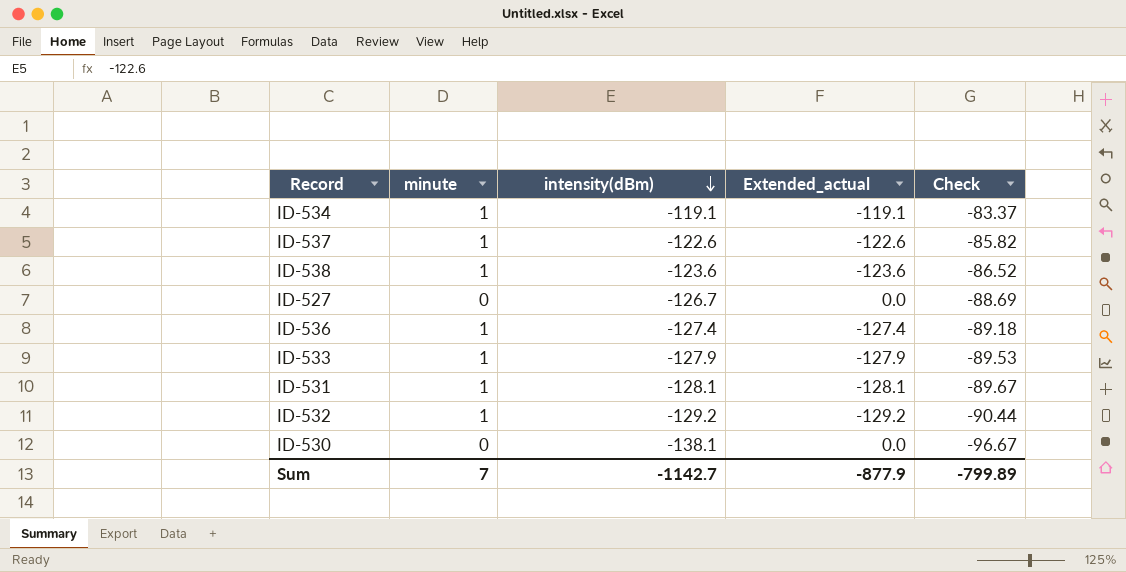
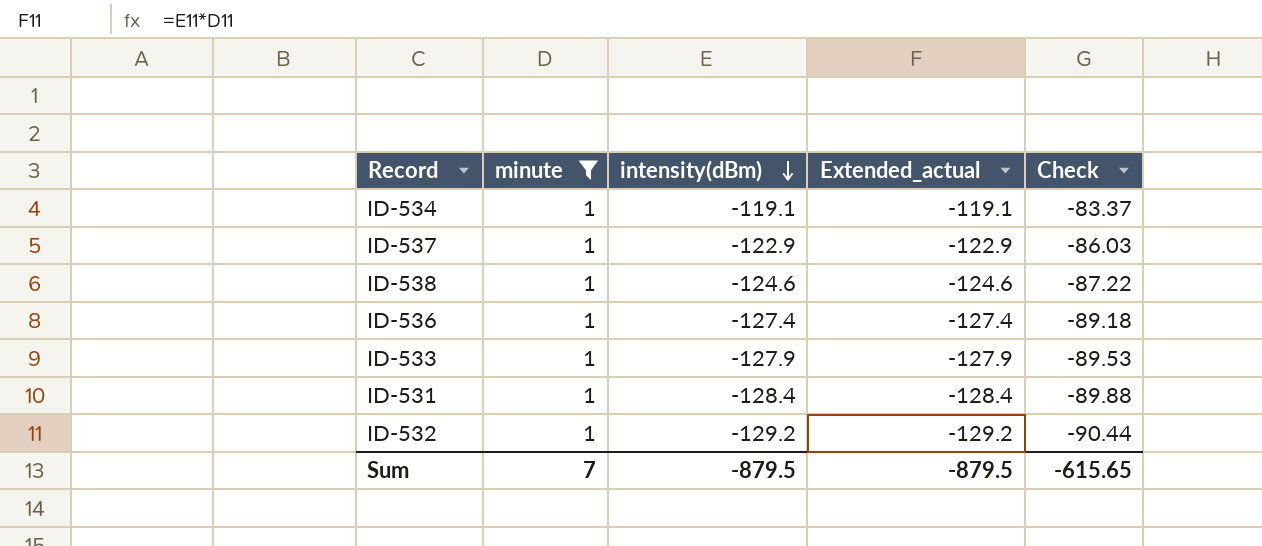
filter: none -> minute = 1
ID-537 | intensity(dBm): -122.6 -> -122.9
ID-537 | Extended_actual: -122.6 -> -122.9
ID-537 | Check: -85.82 -> -86.03
ID-538 | intensity(dBm): -123.6 -> -124.6
ID-538 | Extended_actual: -123.6 -> -124.6
ID-538 | Check: -86.52 -> -87.22
ID-531 | intensity(dBm): -128.1 -> -128.4
ID-531 | Extended_actual: -128.1 -> -128.4
ID-531 | Check: -89.67 -> -89.88
Sum | intensity(dBm): -1142.7 -> -879.5
Sum | Extended_actual: -877.9 -> -879.5
Sum | Check: -799.89 -> -615.65

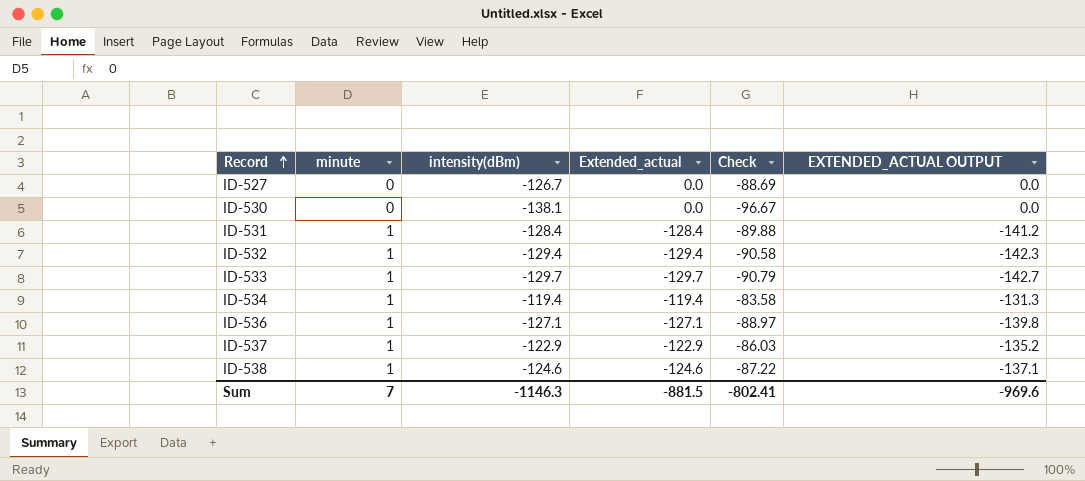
filter: minute = 1 -> none
row order: intensity(dBm) descending -> Record ascending
column EXTENDED_ACTUAL OUTPUT | formula: none -> [Extended_actual] * 1.1
ID-532 | intensity(dBm): -129.2 -> -129.4
ID-532 | Extended_actual: -129.2 -> -129.4
ID-532 | Check: -90.44 -> -90.58
ID-533 | intensity(dBm): -127.9 -> -129.7
ID-533 | Extended_actual: -127.9 -> -129.7
ID-533 | Check: -89.53 -> -90.79
ID-534 | intensity(dBm): -119.1 -> -119.4
ID-534 | Extended_actual: -119.1 -> -119.4
ID-534 | Check: -83.37 -> -83.58
ID-536 | intensity(dBm): -127.4 -> -127.1
ID-536 | Extended_actual: -127.4 -> -127.1
ID-536 | Check: -89.18 -> -88.97
Sum | intensity(dBm): -879.5 -> -1146.3
Sum | Extended_actual: -879.5 -> -881.5
Sum | Check: -615.65 -> -802.41

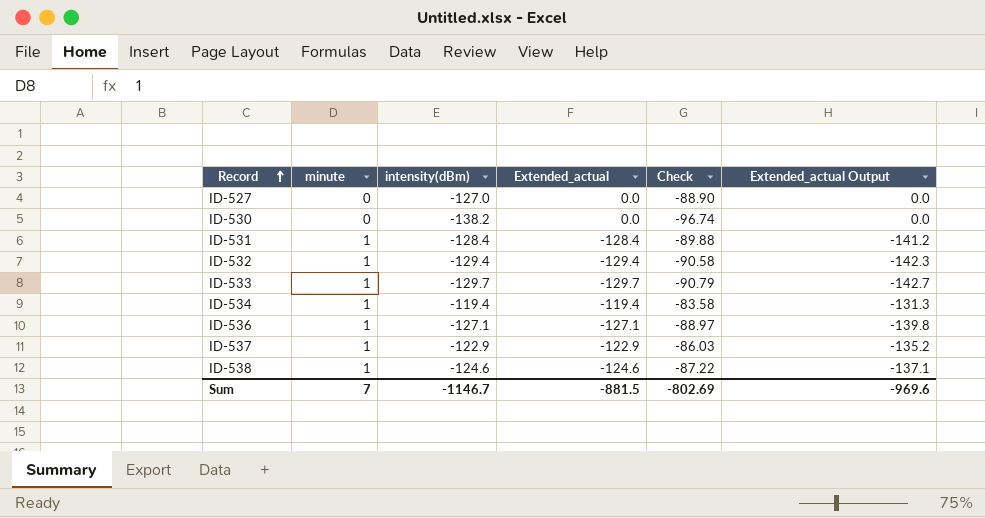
column name: EXTENDED_ACTUAL OUTPUT -> Extended_actual Output
ID-527 | intensity(dBm): -126.7 -> -127.0
ID-527 | Check: -88.69 -> -88.90
ID-530 | intensity(dBm): -138.1 -> -138.2
ID-530 | Check: -96.67 -> -96.74
Sum | intensity(dBm): -1146.3 -> -1146.7
Sum | Check: -802.41 -> -802.69

